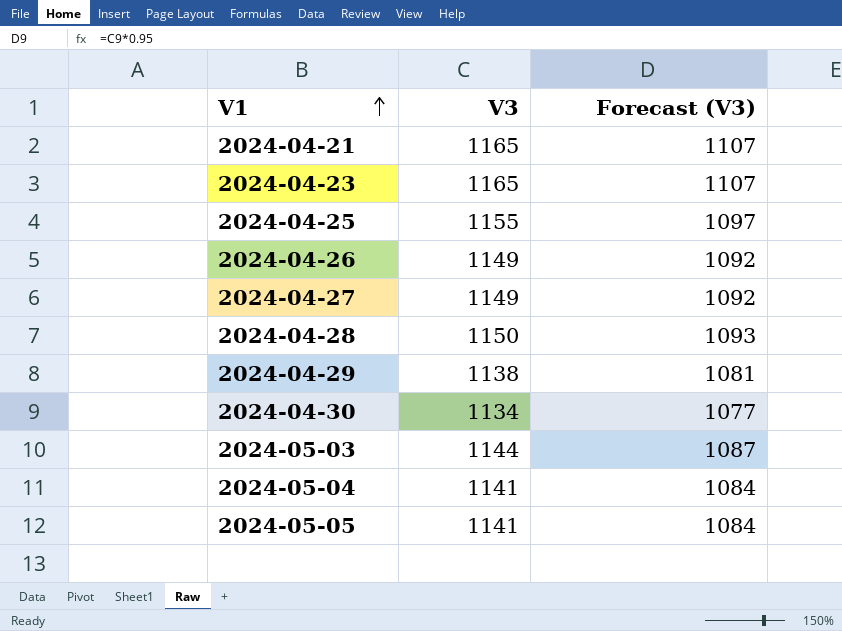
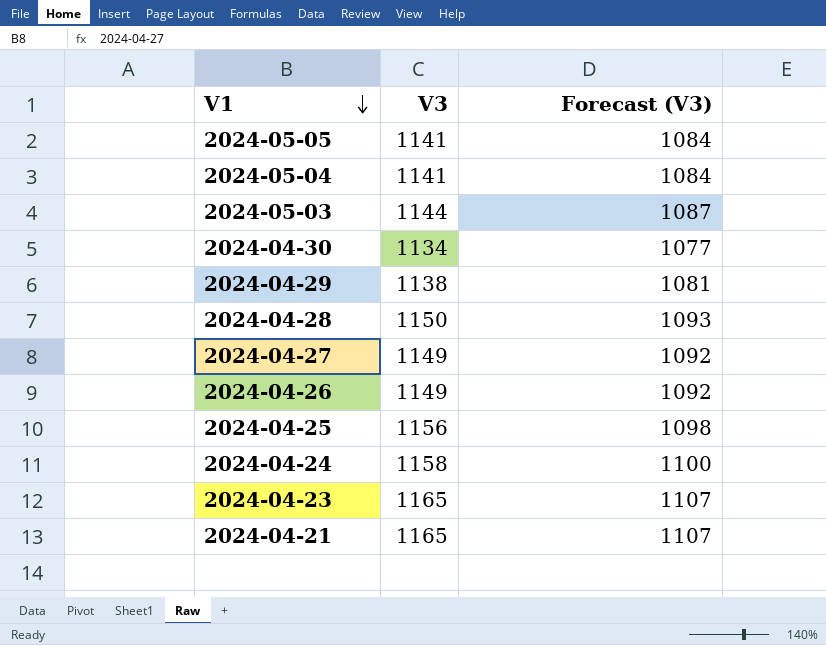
row order: V1 ascending -> V1 descending
2024-04-25 | V3: 1155 -> 1156
2024-04-25 | Forecast (V3): 1097 -> 1098
row 2024-04-24: none -> 1158 | 1100

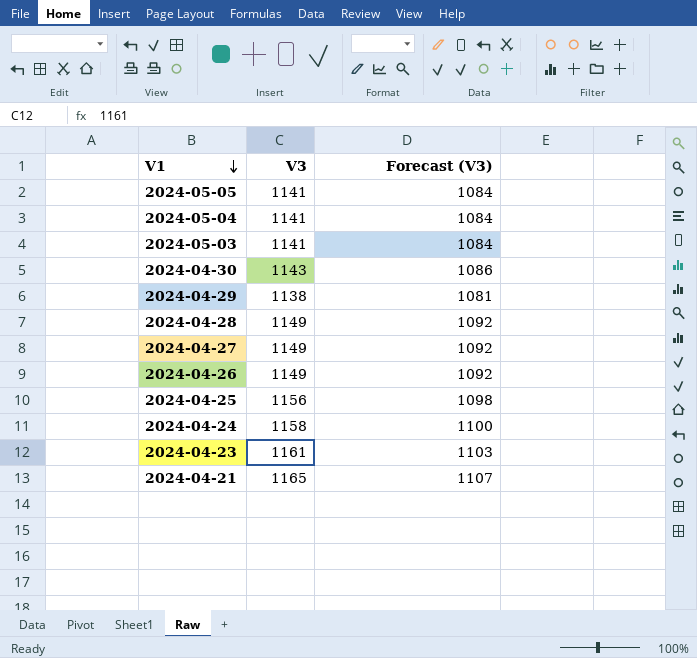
2024-05-03 | V3: 1144 -> 1141
2024-05-03 | Forecast (V3): 1087 -> 1084
2024-04-30 | V3: 1134 -> 1143
2024-04-30 | Forecast (V3): 1077 -> 1086
2024-04-28 | V3: 1150 -> 1149
2024-04-28 | Forecast (V3): 1093 -> 1092
2024-04-23 | V3: 1165 -> 1161
2024-04-23 | Forecast (V3): 1107 -> 1103

